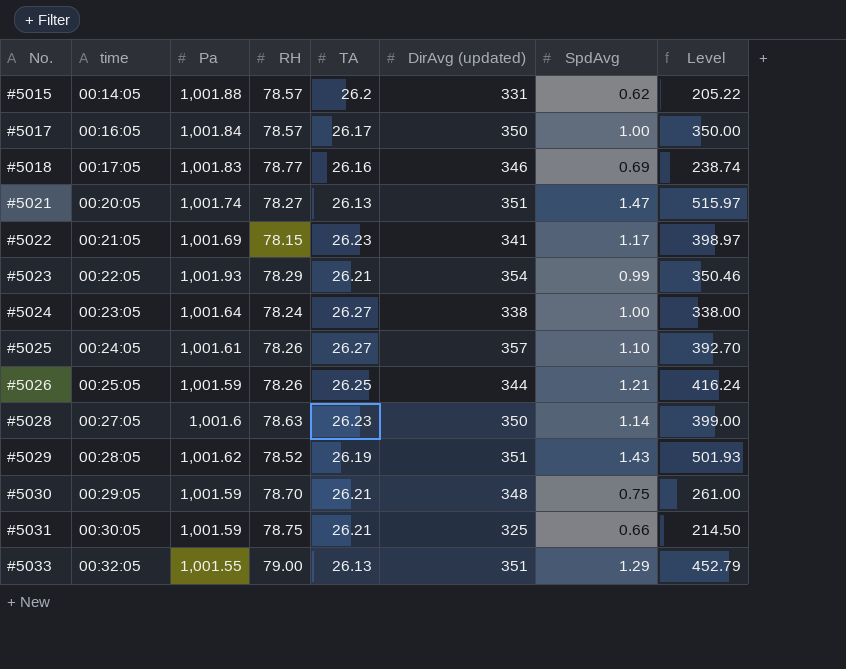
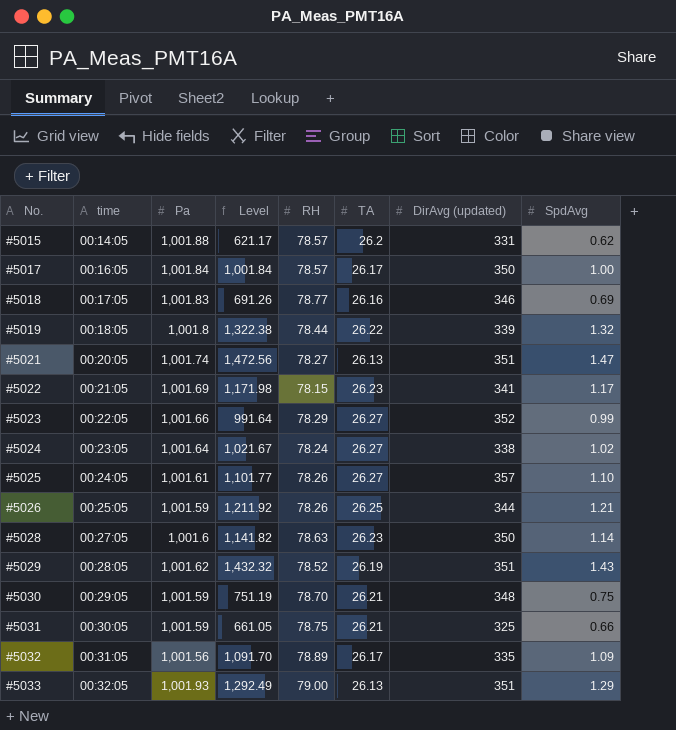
column Level | formula: [DirAvg (updated)] * [SpdAvg] -> [Pa] * [SpdAvg]
column Level | position: 8 -> 4
row #5019: none -> 00:18:05 | 1,001.8 | 1,322.38 | 78.44 | 26.22 | 339 | 1.32
#5023 | Pa: 1,001.93 -> 1,001.66
#5023 | TA: 26.21 -> 26.27
#5023 | DirAvg (updated): 354 -> 352
#5024 | SpdAvg: 1.00 -> 1.02
row #5032: none -> 00:31:05 | 1,001.56 | 1,091.70 | 78.89 | 26.17 | 335 | 1.09
#5033 | Pa: 1,001.55 -> 1,001.93

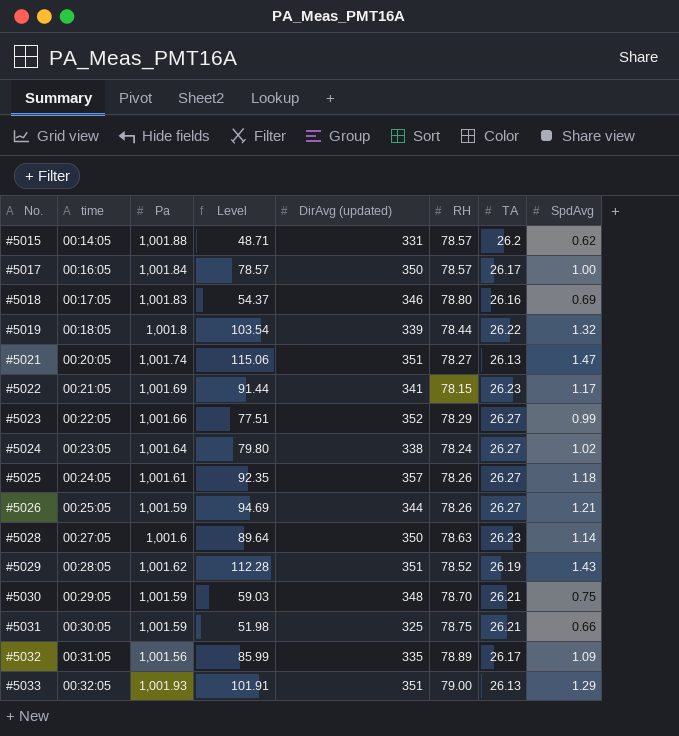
column Level | formula: [Pa] * [SpdAvg] -> [RH] * [SpdAvg]
column DirAvg (updated) | position: 7 -> 5
#5018 | RH: 78.77 -> 78.80
#5025 | SpdAvg: 1.10 -> 1.18
#5026 | TA: 26.25 -> 26.27

